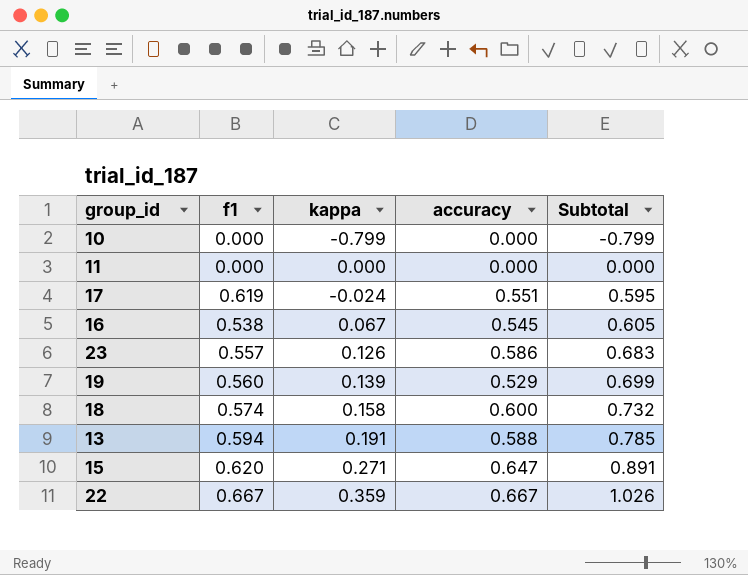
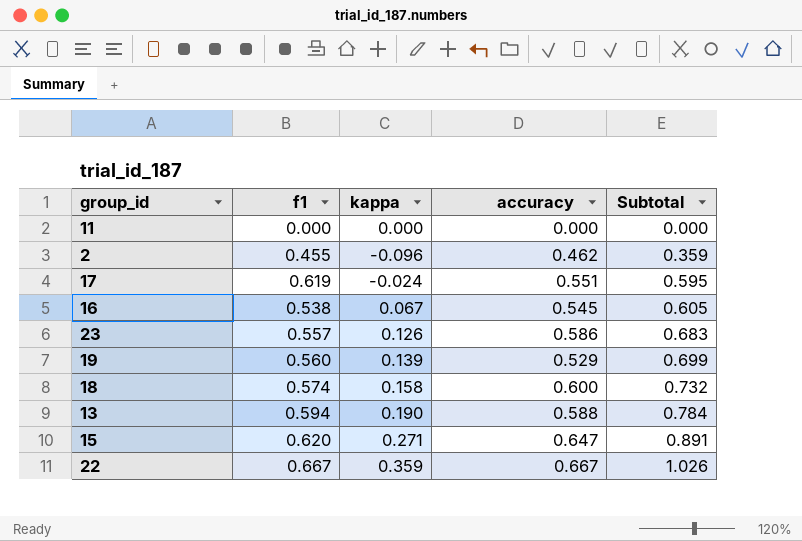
row 10: 0.000 | -0.799 | 0.000 | -0.799 -> none
row 2: none -> 0.455 | -0.096 | 0.462 | 0.359
13 | kappa: 0.191 -> 0.190
13 | Subtotal: 0.785 -> 0.784

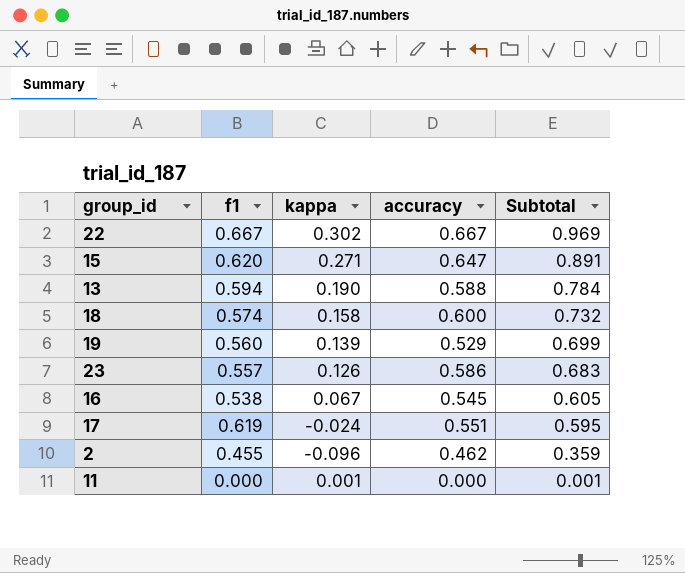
row order: Subtotal ascending -> Subtotal descending
22 | kappa: 0.359 -> 0.302
22 | Subtotal: 1.026 -> 0.969
11 | kappa: 0.000 -> 0.001
11 | Subtotal: 0.000 -> 0.001

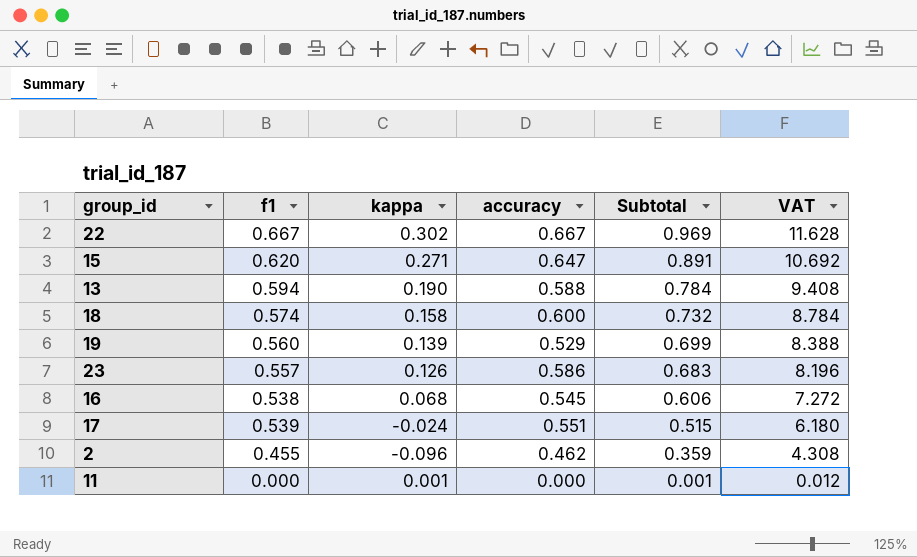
column VAT | formula: none -> [Subtotal] * 12
16 | kappa: 0.067 -> 0.068
16 | Subtotal: 0.605 -> 0.606
17 | f1: 0.619 -> 0.539
17 | Subtotal: 0.595 -> 0.515

